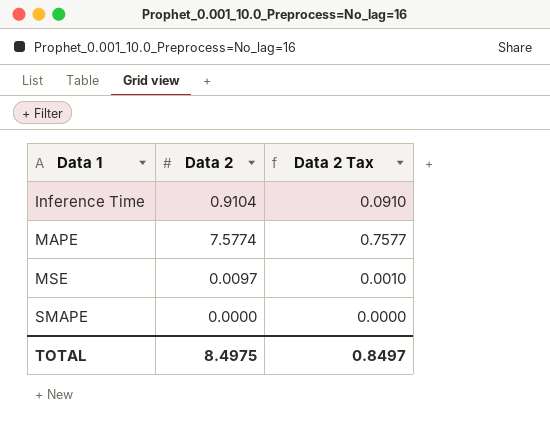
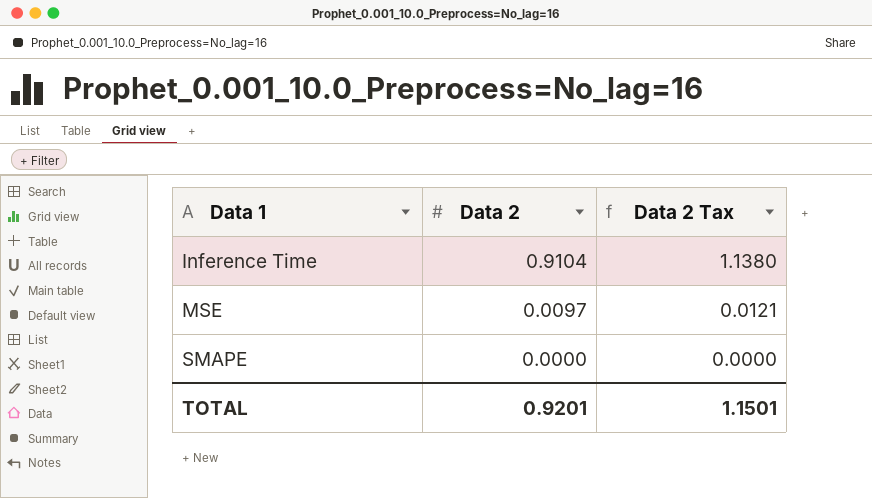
column Data 2 Tax | formula: [Data 2] * 0.1 -> [Data 2] * 1.25
row MAPE: 7.5774 | 0.7577 -> none
TOTAL | Data 2: 8.4975 -> 0.9201
TOTAL | Data 2 Tax: 0.8497 -> 1.1501

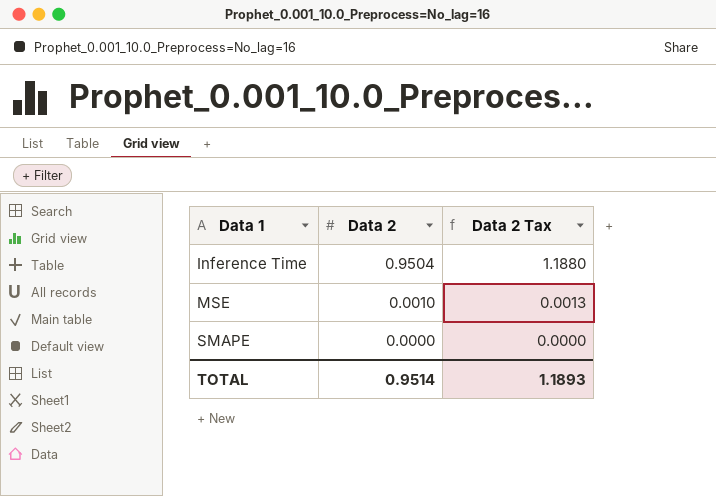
Inference Time | Data 2: 0.9104 -> 0.9504
Inference Time | Data 2 Tax: 1.1380 -> 1.1880
MSE | Data 2: 0.0097 -> 0.0010
MSE | Data 2 Tax: 0.0121 -> 0.0013
TOTAL | Data 2: 0.9201 -> 0.9514
TOTAL | Data 2 Tax: 1.1501 -> 1.1893

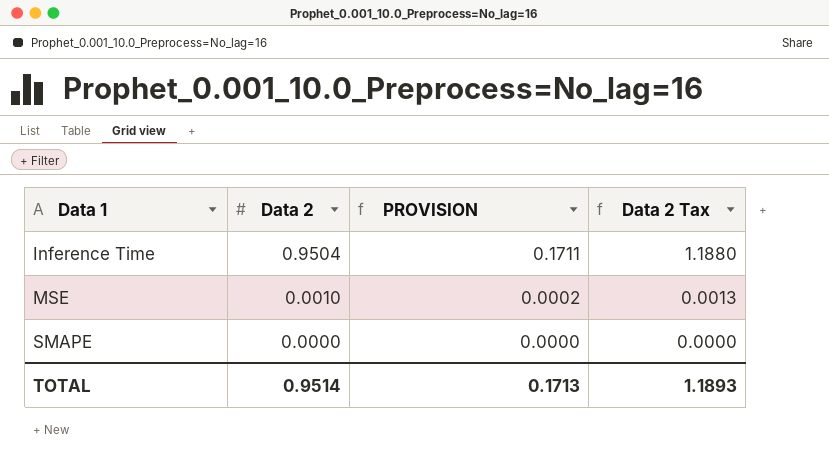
column PROVISION | formula: none -> [Data 2] * 0.18

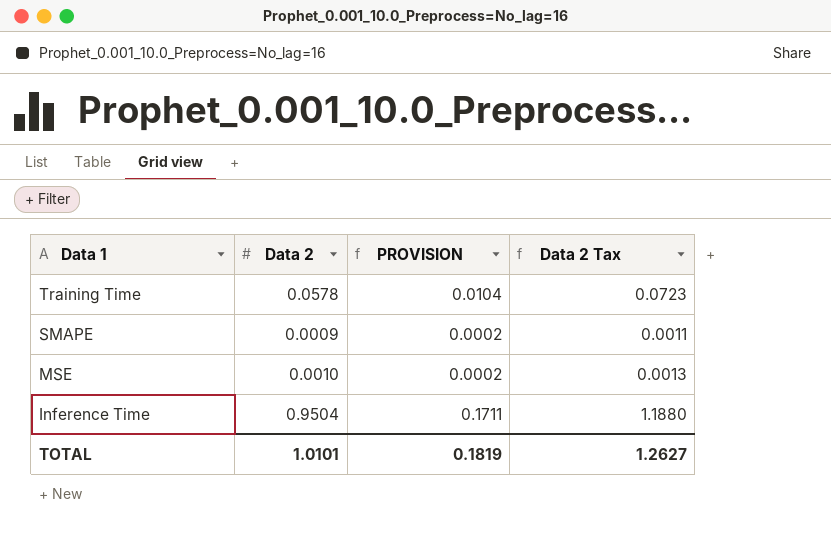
row order: Data 1 ascending -> Data 1 descending
row Training Time: none -> 0.0578 | 0.0104 | 0.0723
SMAPE | Data 2: 0.0000 -> 0.0009
SMAPE | PROVISION: 0.0000 -> 0.0002
SMAPE | Data 2 Tax: 0.0000 -> 0.0011
TOTAL | Data 2: 0.9514 -> 1.0101
TOTAL | PROVISION: 0.1713 -> 0.1819
TOTAL | Data 2 Tax: 1.1893 -> 1.2627

